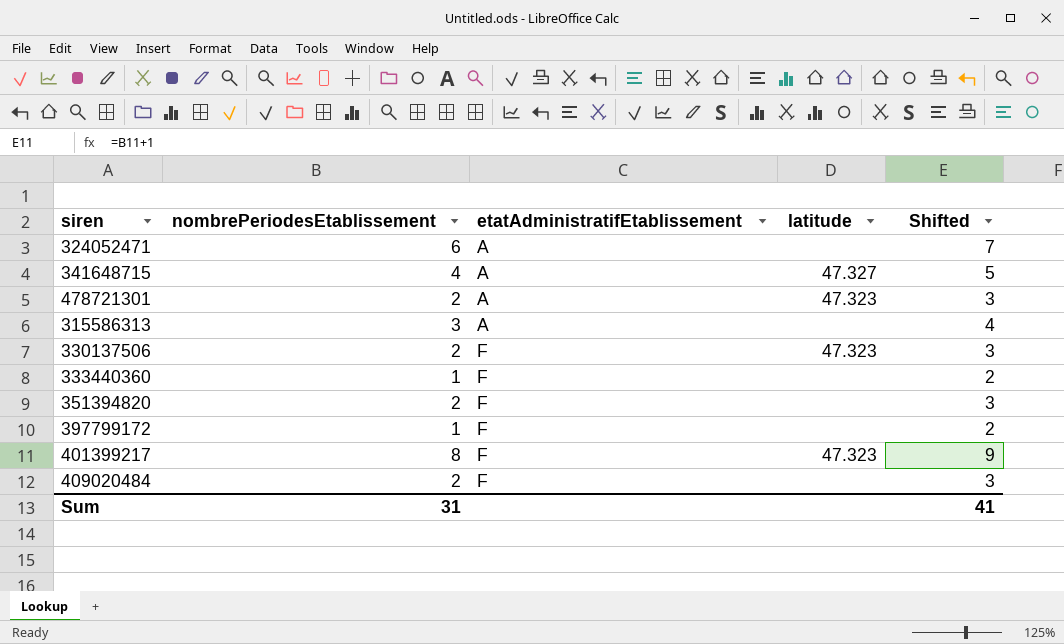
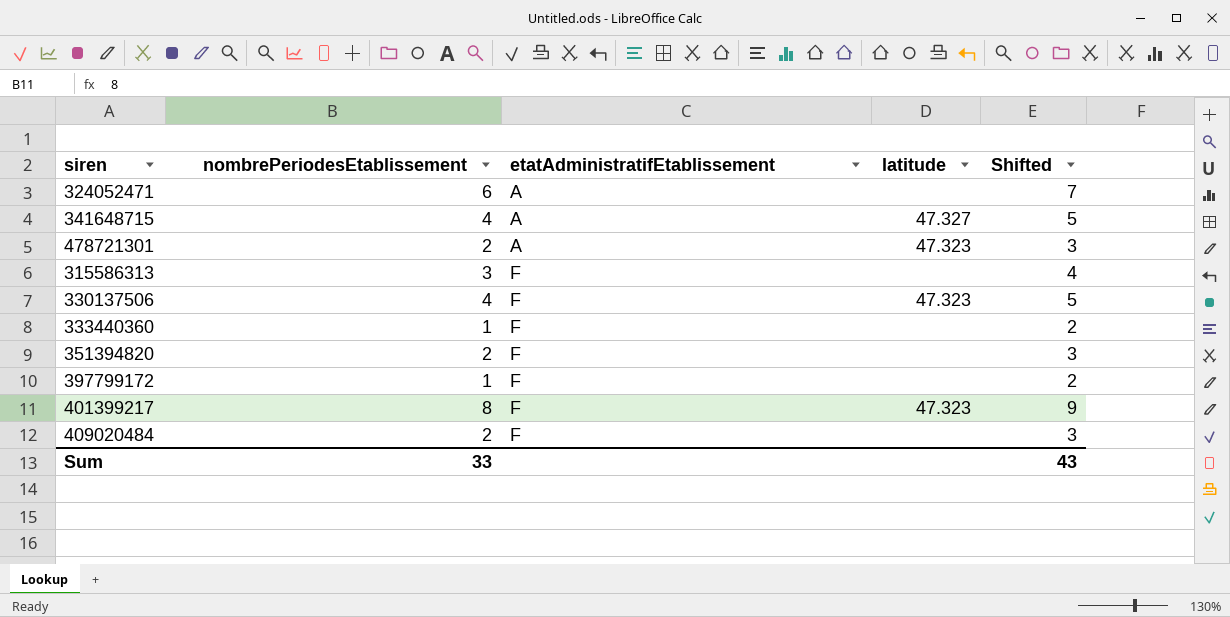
315586313 | etatAdministratifEtablissement: A -> F
330137506 | nombrePeriodesEtablissement: 2 -> 4
330137506 | Shifted: 3 -> 5
Sum | nombrePeriodesEtablissement: 31 -> 33
Sum | Shifted: 41 -> 43

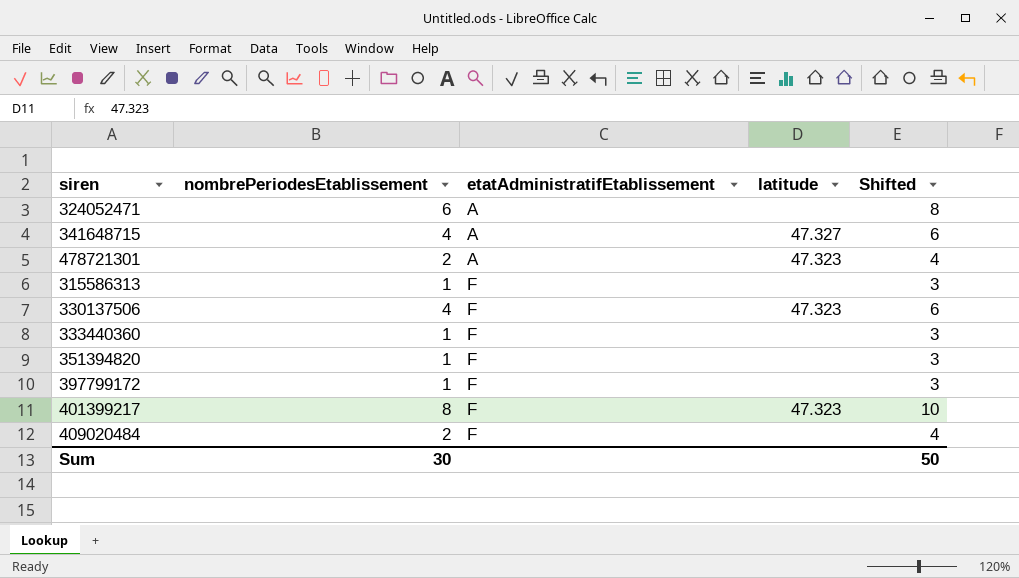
column Shifted | formula: [nombrePeriodesEtablissement] + 1 -> [nombrePeriodesEtablissement] + 2
315586313 | nombrePeriodesEtablissement: 3 -> 1
351394820 | nombrePeriodesEtablissement: 2 -> 1
Sum | nombrePeriodesEtablissement: 33 -> 30
Sum | Shifted: 43 -> 50

